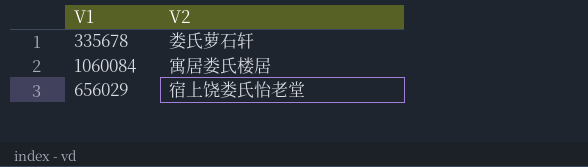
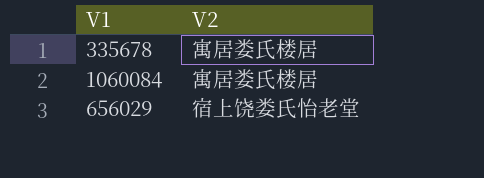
335678 | V2: 娄氏萝石轩 -> 寓居娄氏楼居

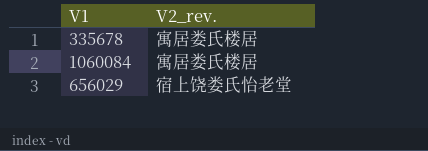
column name: V2 -> V2_rev.

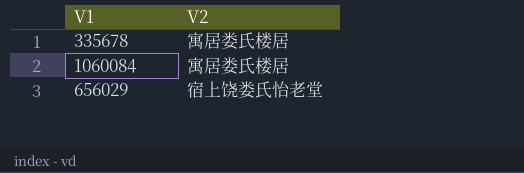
column name: V2_rev. -> V2

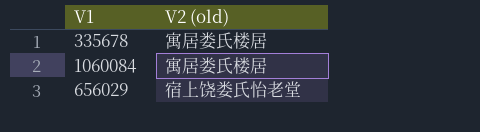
column name: V2 -> V2 (old)

